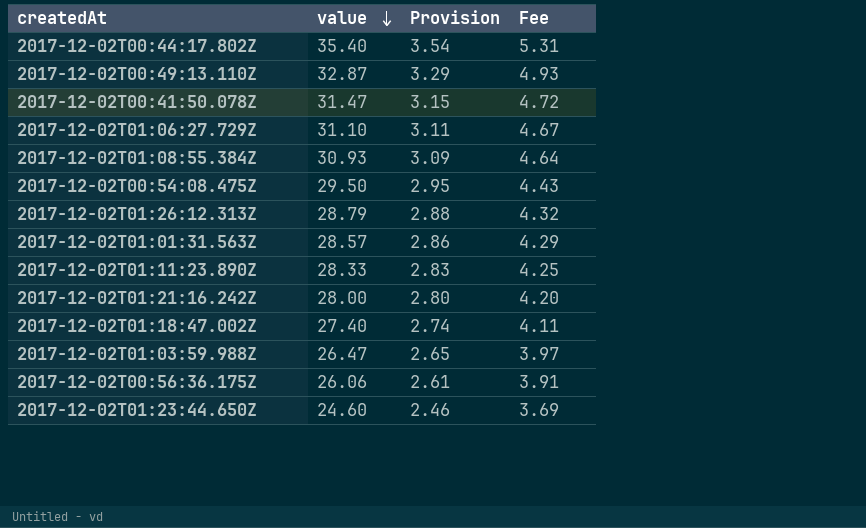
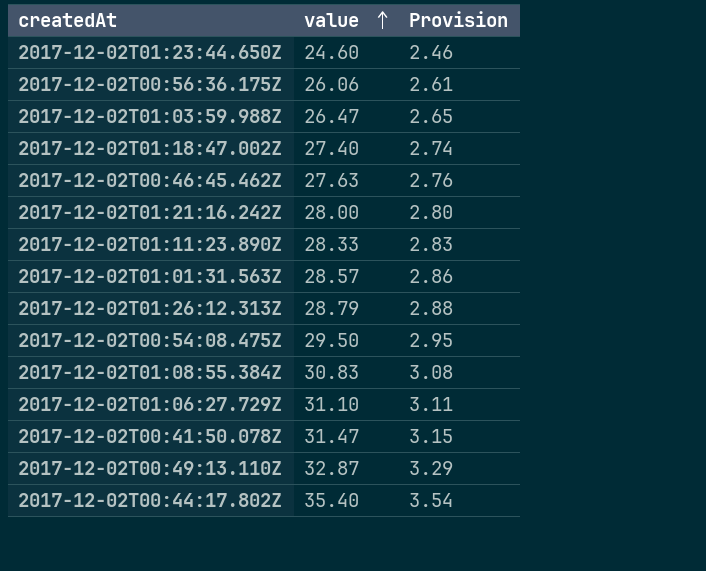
row order: value descending -> value ascending
column Fee | formula: [value] * 0.15 -> none
row 2017-12-02T00:46:45.462Z: none -> 27.63 | 2.76
2017-12-02T01:08:55.384Z | value: 30.93 -> 30.83
2017-12-02T01:08:55.384Z | Provision: 3.09 -> 3.08

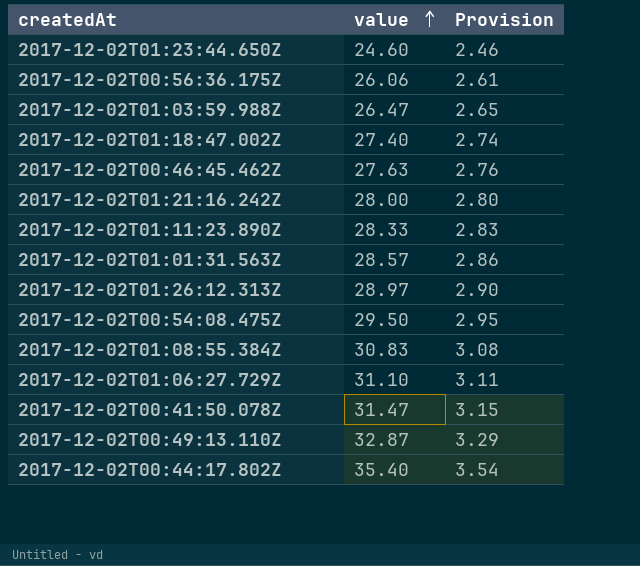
2017-12-02T01:26:12.313Z | value: 28.79 -> 28.97
2017-12-02T01:26:12.313Z | Provision: 2.88 -> 2.90

